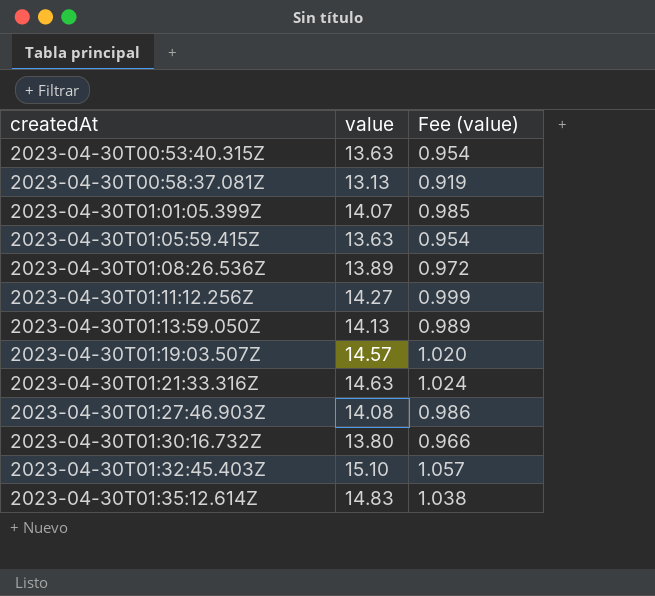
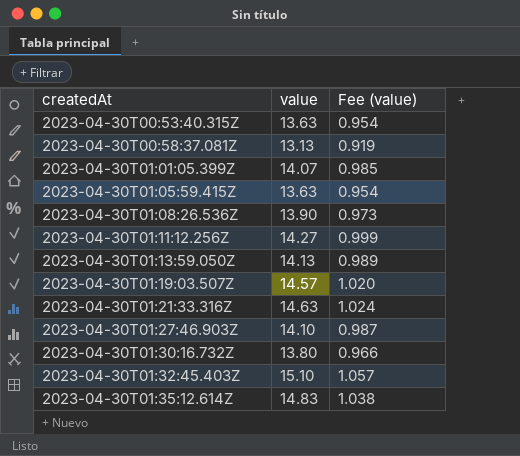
2023-04-30T01:08:26.536Z | value: 13.89 -> 13.90
2023-04-30T01:08:26.536Z | Fee (value): 0.972 -> 0.973
2023-04-30T01:27:46.903Z | value: 14.08 -> 14.10
2023-04-30T01:27:46.903Z | Fee (value): 0.986 -> 0.987

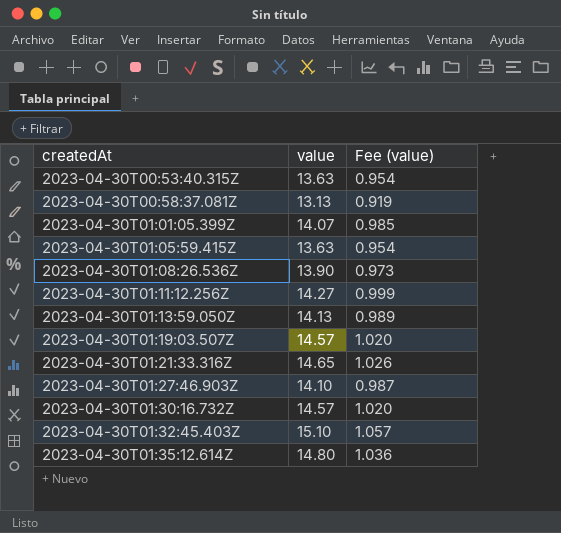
2023-04-30T01:21:33.316Z | value: 14.63 -> 14.65
2023-04-30T01:21:33.316Z | Fee (value): 1.024 -> 1.026
2023-04-30T01:30:16.732Z | value: 13.80 -> 14.57
2023-04-30T01:30:16.732Z | Fee (value): 0.966 -> 1.020
2023-04-30T01:35:12.614Z | value: 14.83 -> 14.80
2023-04-30T01:35:12.614Z | Fee (value): 1.038 -> 1.036

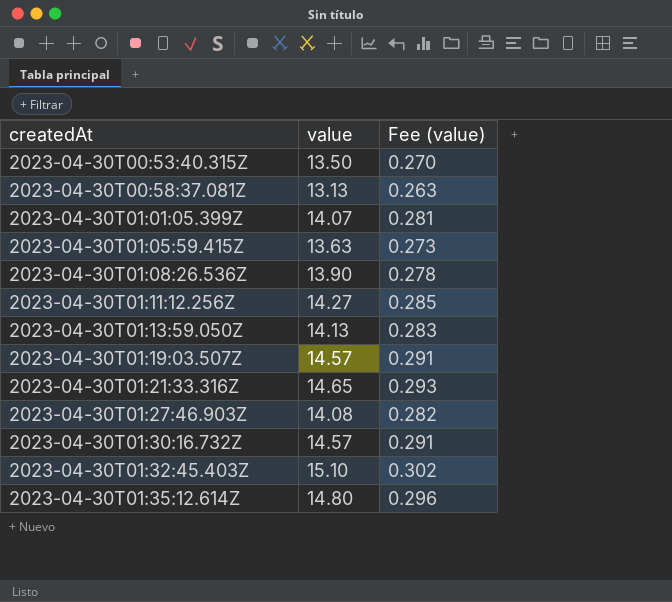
column Fee (value) | formula: [value] * 0.07 -> [value] * 0.02
2023-04-30T00:53:40.315Z | value: 13.63 -> 13.50
2023-04-30T01:27:46.903Z | value: 14.10 -> 14.08

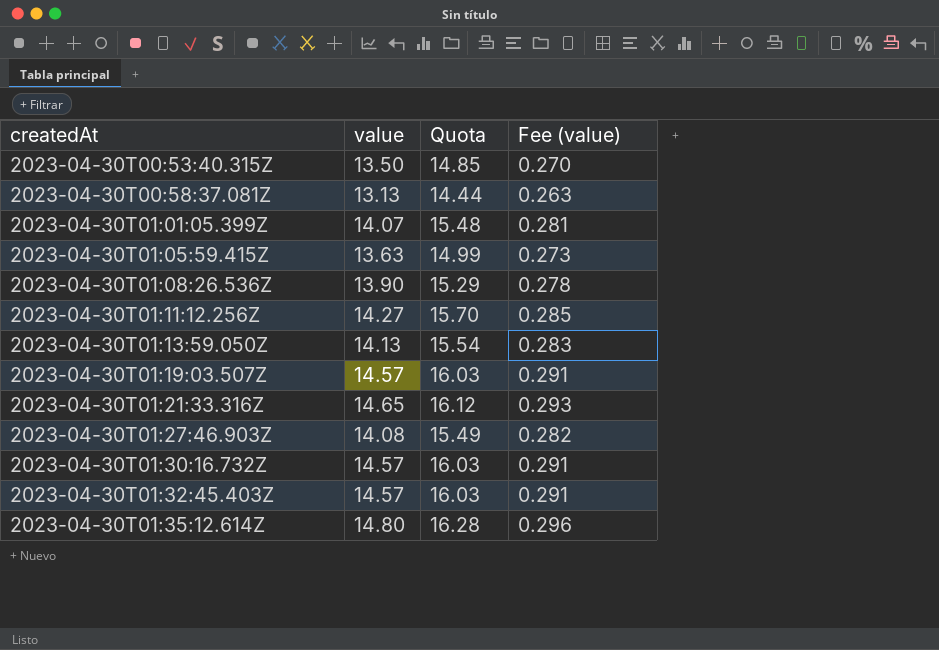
column Quota | formula: none -> [value] * 1.1
2023-04-30T01:32:45.403Z | value: 15.10 -> 14.57
2023-04-30T01:32:45.403Z | Fee (value): 0.302 -> 0.291

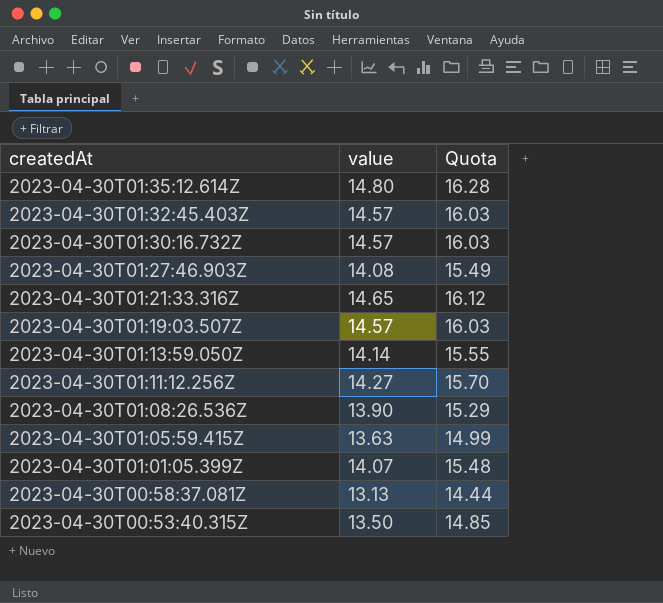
row order: createdAt ascending -> createdAt descending
column Fee (value) | formula: [value] * 0.02 -> none
2023-04-30T01:13:59.050Z | value: 14.13 -> 14.14
2023-04-30T01:13:59.050Z | Quota: 15.54 -> 15.55

